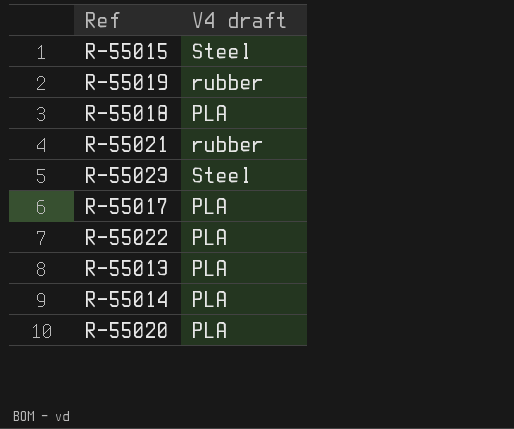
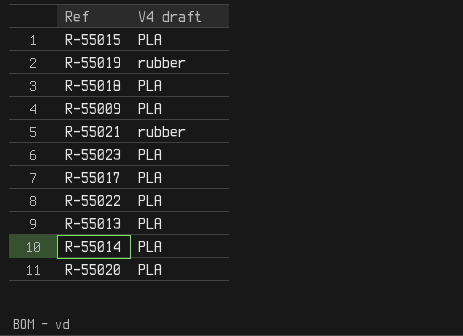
R-55015 | V4 draft: Steel -> PLA
row R-55009: none -> PLA
R-55023 | V4 draft: Steel -> PLA

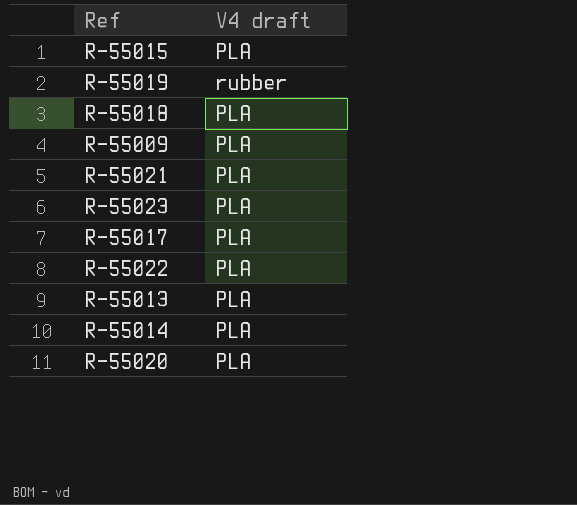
R-55021 | V4 draft: rubber -> PLA

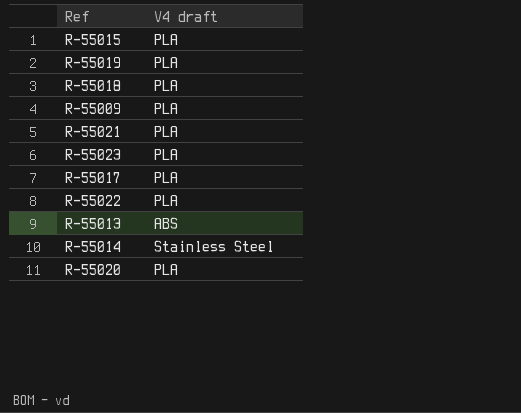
R-55019 | V4 draft: rubber -> PLA
R-55013 | V4 draft: PLA -> ABS
R-55014 | V4 draft: PLA -> Stainless Steel

